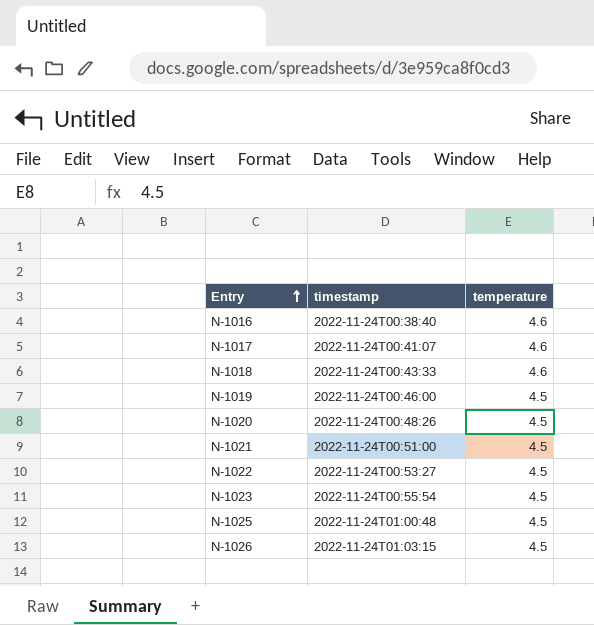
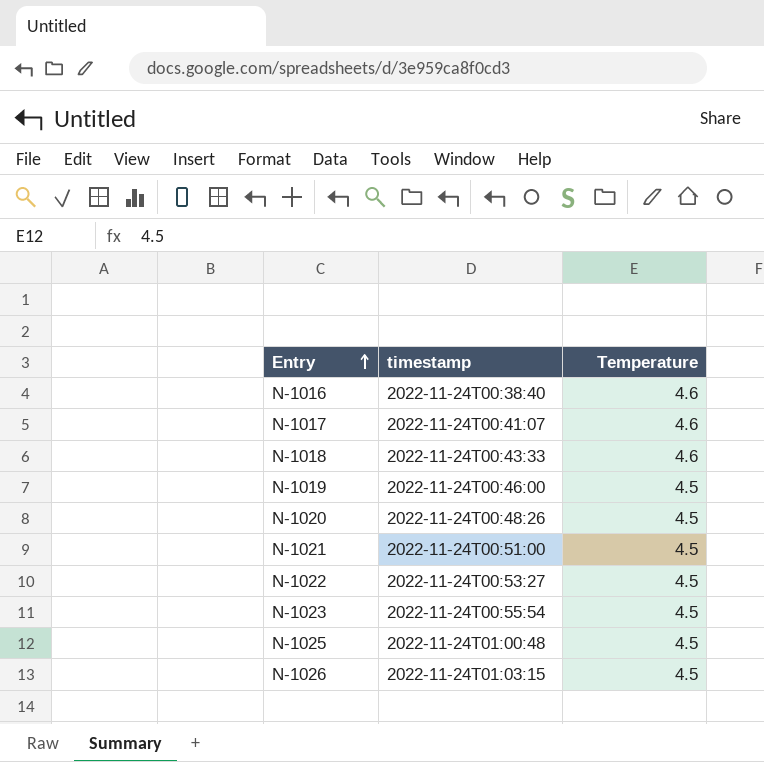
column name: temperature -> Temperature

